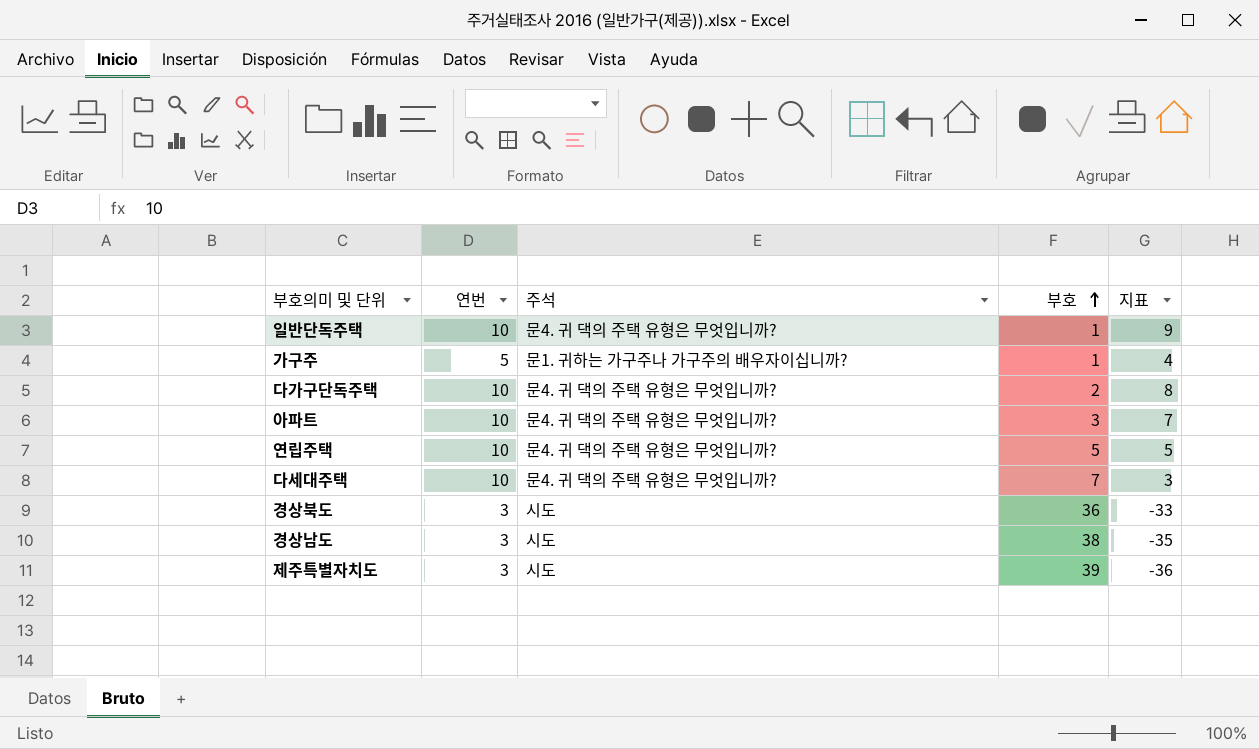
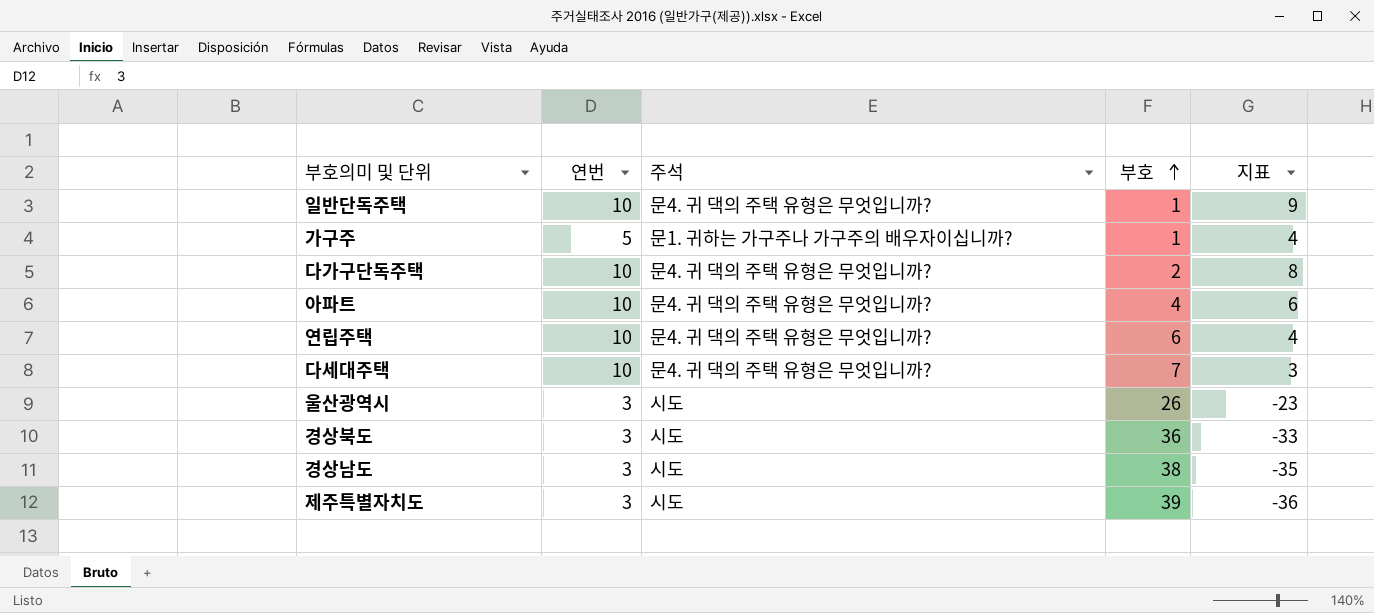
아파트 | 부호: 3 -> 4
아파트 | 지표: 7 -> 6
연립주택 | 부호: 5 -> 6
연립주택 | 지표: 5 -> 4
row 울산광역시: none -> 3 | 시도 | 26 | -23

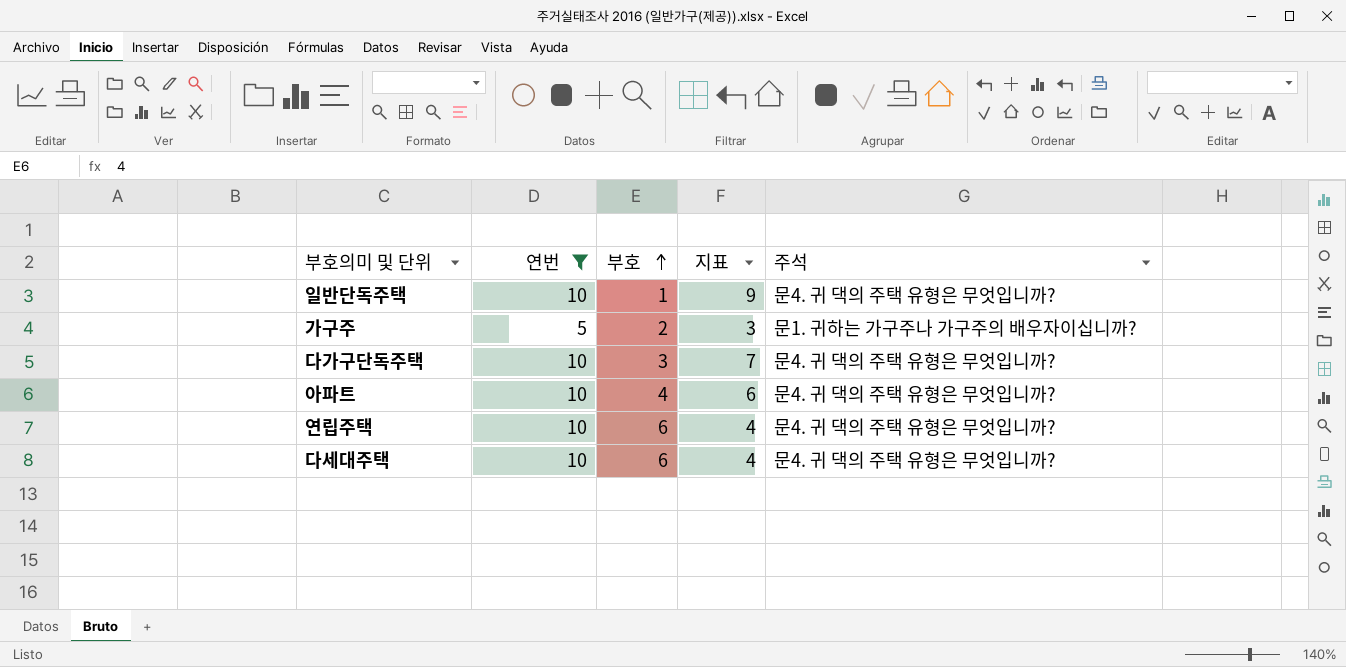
filter: none -> 연번 != 3
column 주석 | position: 3 -> 5
가구주 | 부호: 1 -> 2
가구주 | 지표: 4 -> 3
다가구단독주택 | 부호: 2 -> 3
다가구단독주택 | 지표: 8 -> 7
다세대주택 | 부호: 7 -> 6
다세대주택 | 지표: 3 -> 4

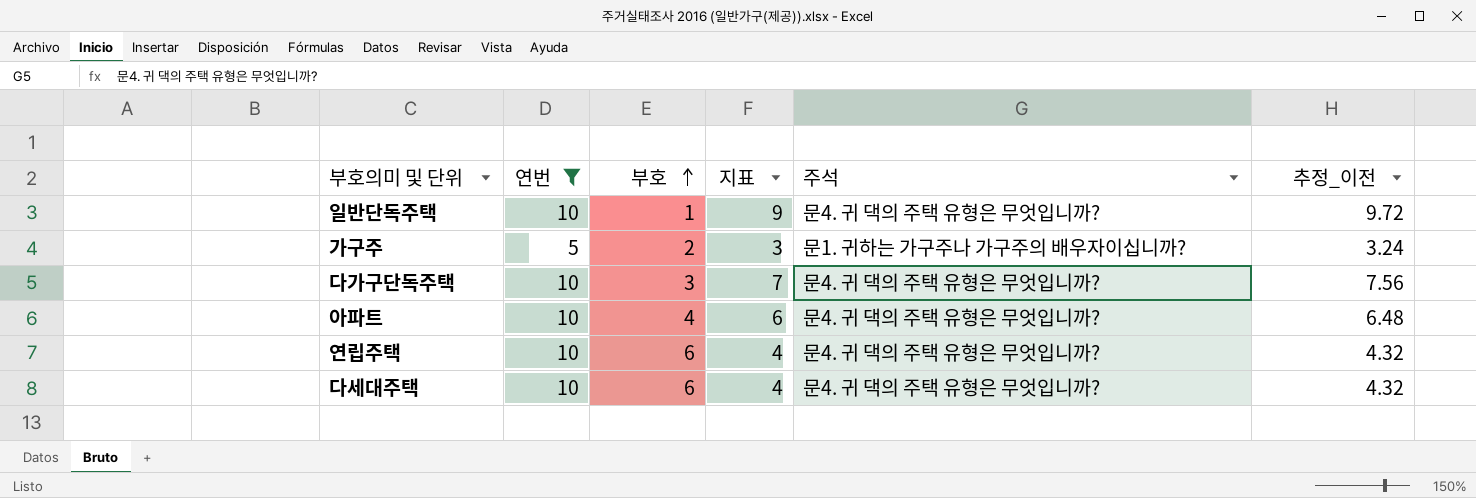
column 추정_이전 | formula: none -> [지표] * 1.08

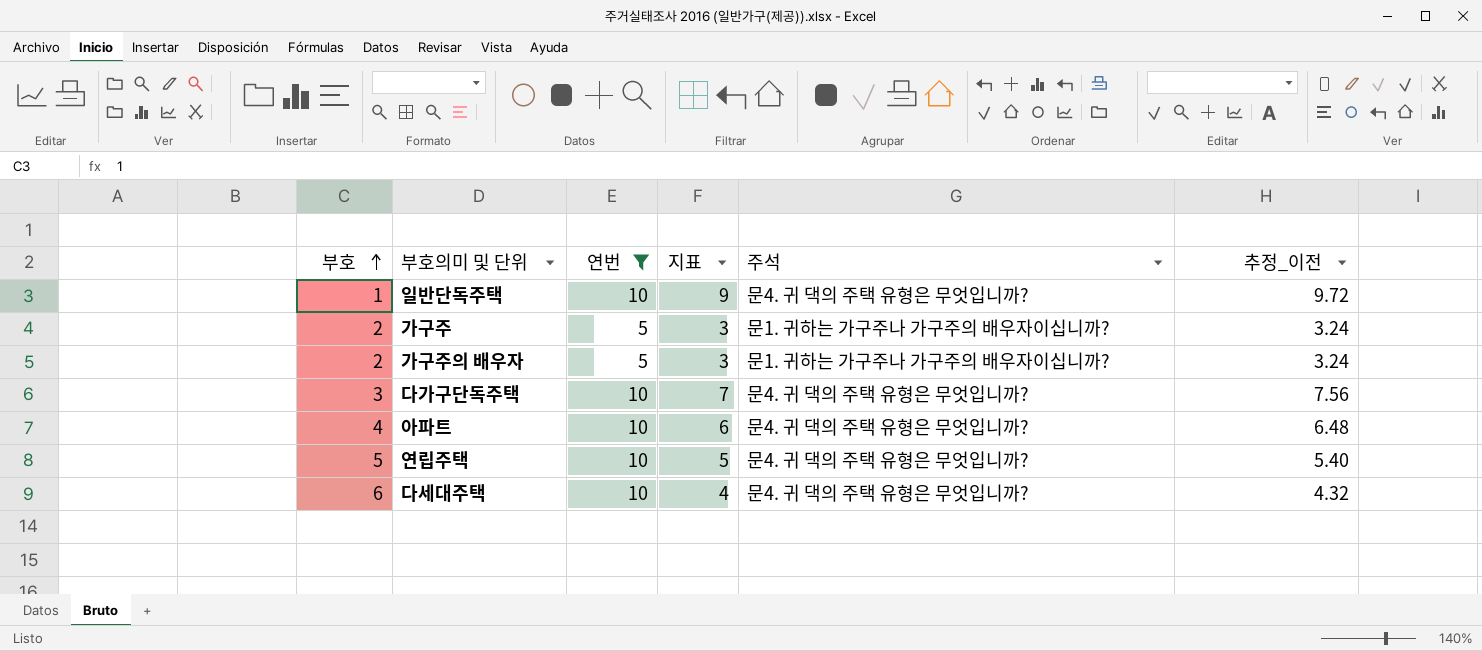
column 부호 | position: 3 -> 1
row 가구주의 배우자: none -> 2 | 5 | 3 | 문1. 귀하는 가구주나 가구주의 배우자이십니까? | 3.24
연립주택 | 부호: 6 -> 5
연립주택 | 지표: 4 -> 5
연립주택 | 추정_이전: 4.32 -> 5.40

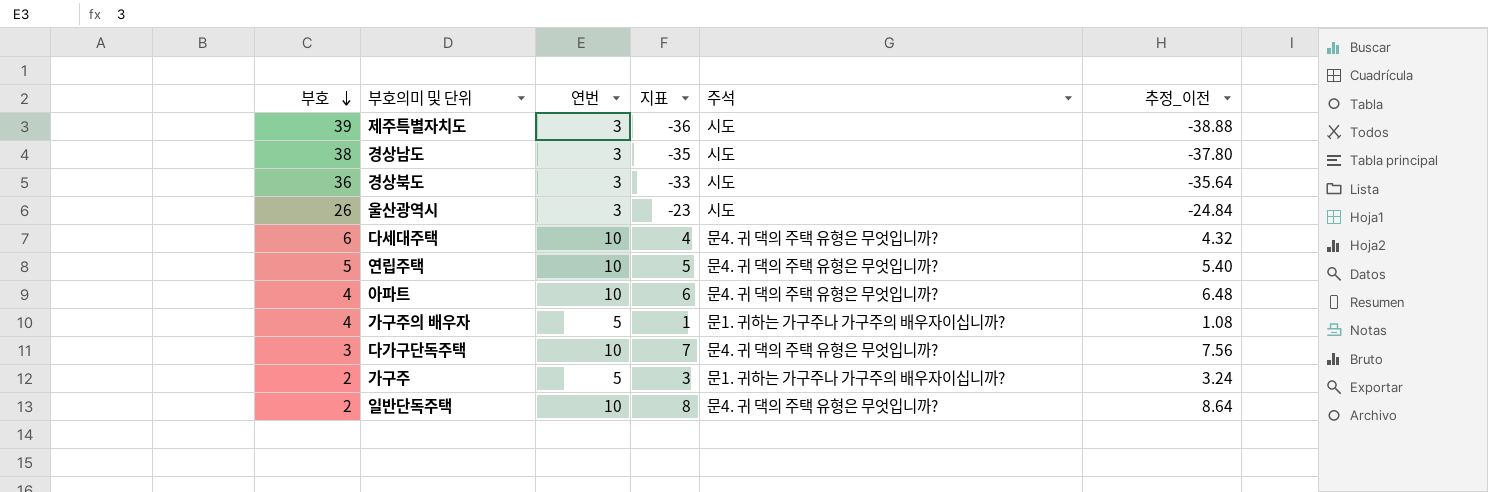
filter: 연번 != 3 -> none
row order: 부호 ascending -> 부호 descending
가구주의 배우자 | 부호: 2 -> 4
가구주의 배우자 | 지표: 3 -> 1
가구주의 배우자 | 추정_이전: 3.24 -> 1.08
일반단독주택 | 부호: 1 -> 2
일반단독주택 | 지표: 9 -> 8
일반단독주택 | 추정_이전: 9.72 -> 8.64

